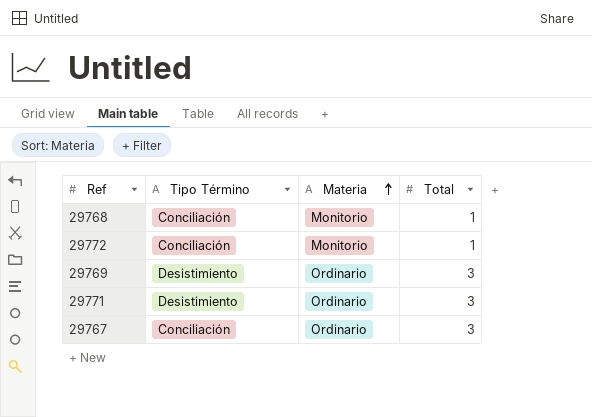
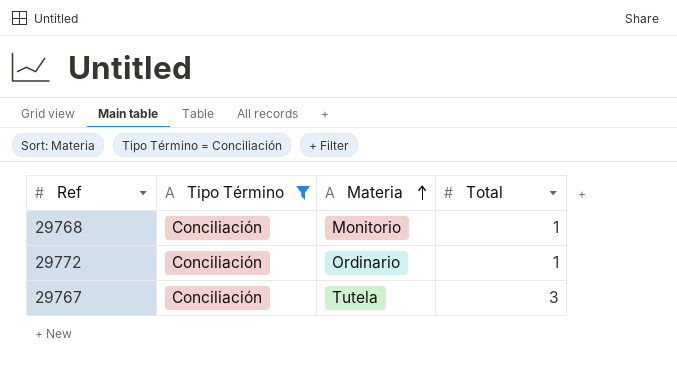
filter: none -> Tipo Término = Conciliación
29772 | Materia: Monitorio -> Ordinario
29767 | Materia: Ordinario -> Tutela

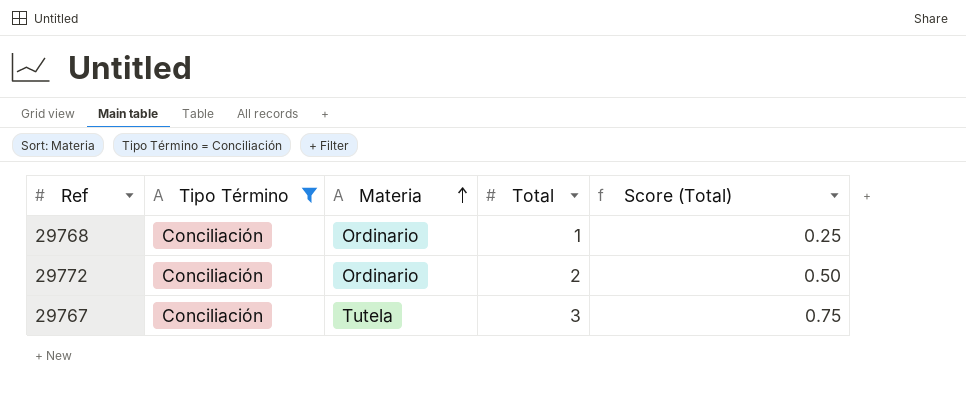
column Score (Total) | formula: none -> [Total] * 0.25
29768 | Materia: Monitorio -> Ordinario
29772 | Total: 1 -> 2

